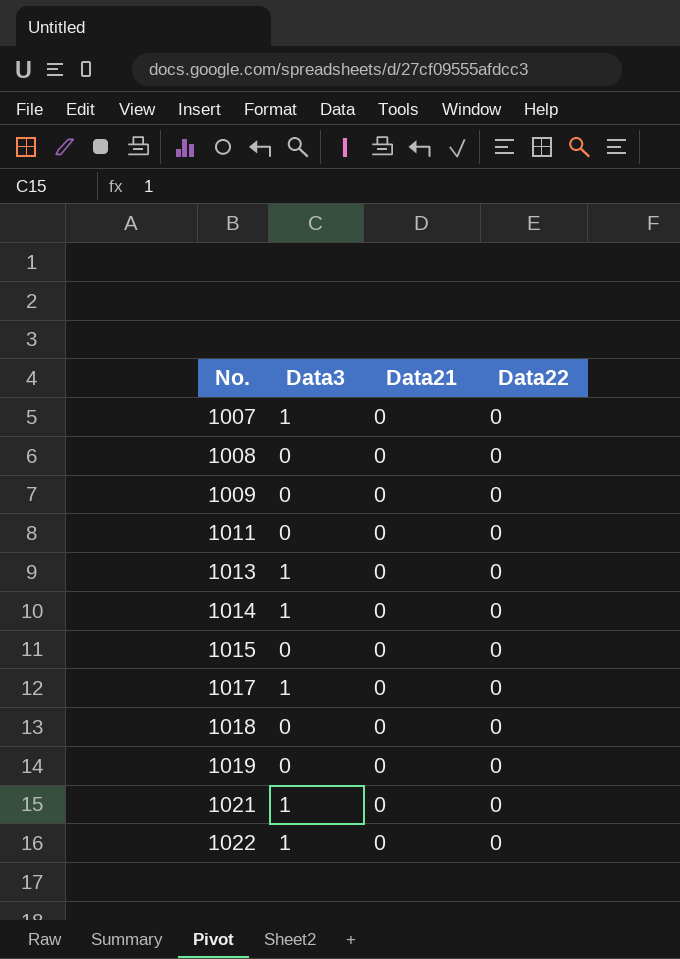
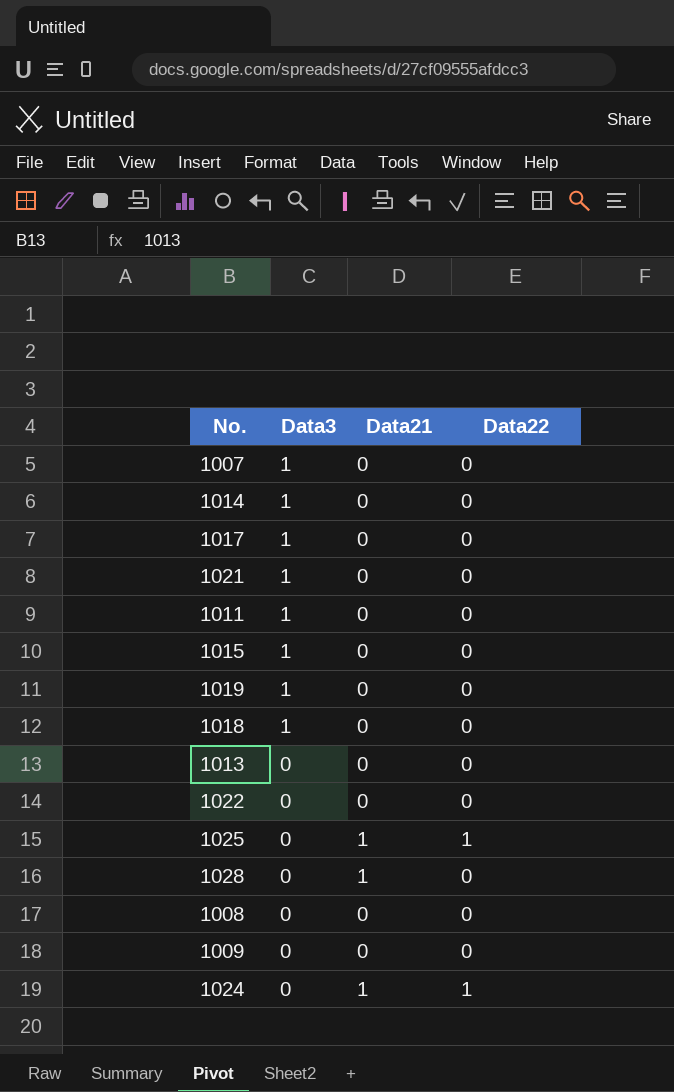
row order: No. ascending -> Data3 descending
1011 | Data3: 0 -> 1
1015 | Data3: 0 -> 1
1019 | Data3: 0 -> 1
1018 | Data3: 0 -> 1
1013 | Data3: 1 -> 0
1022 | Data3: 1 -> 0
row 1025: none -> 0 | 1 | 1
row 1028: none -> 0 | 1 | 0
row 1024: none -> 0 | 1 | 1

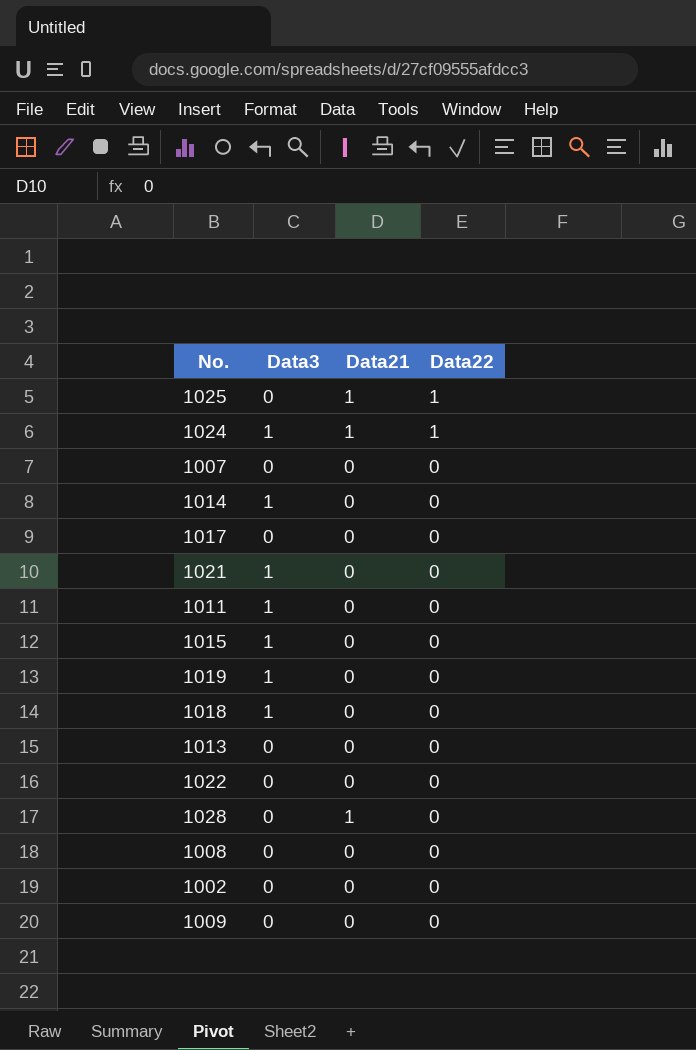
row order: Data3 descending -> Data22 descending
1024 | Data3: 0 -> 1
1007 | Data3: 1 -> 0
1017 | Data3: 1 -> 0
row 1002: none -> 0 | 0 | 0

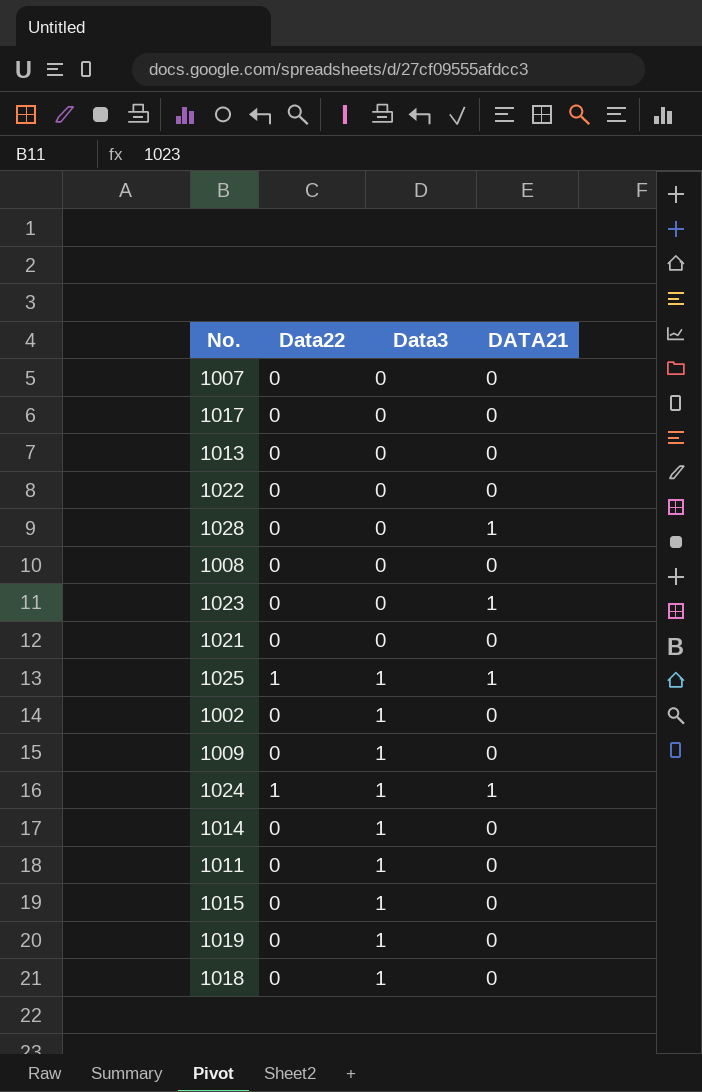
row order: Data22 descending -> Data3 ascending
column Data22 | position: 4 -> 2
column name: Data21 -> DATA21
row 1023: none -> 0 | 0 | 1
1021 | Data3: 1 -> 0
1025 | Data3: 0 -> 1
1002 | Data3: 0 -> 1
1009 | Data3: 0 -> 1

